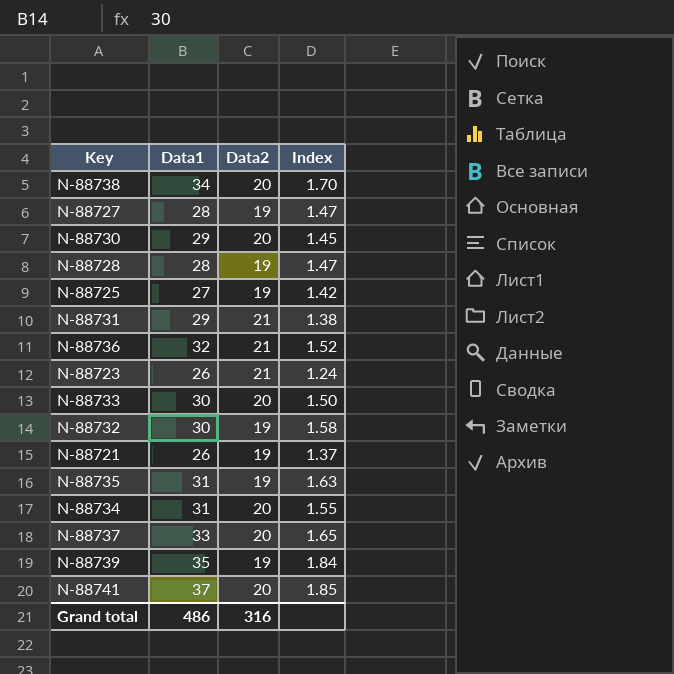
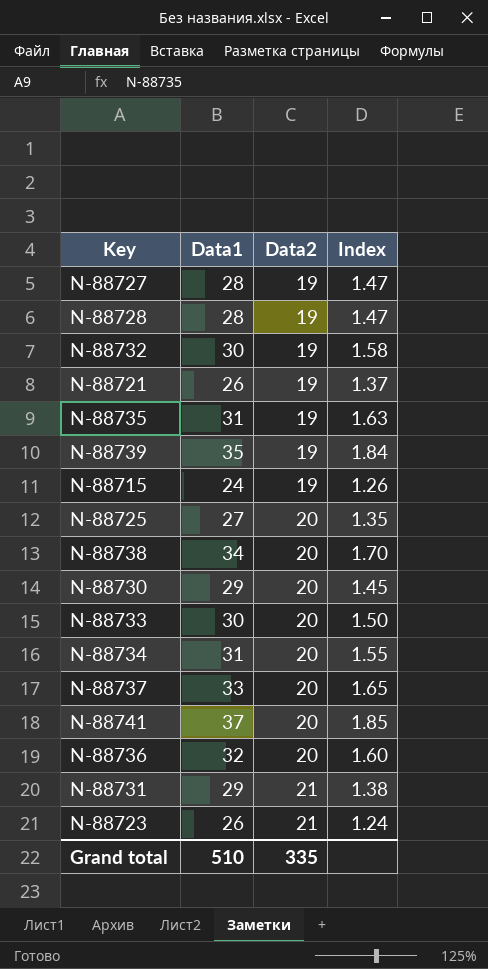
row order: none -> Data2 ascending
row N-88715: none -> 24 | 19 | 1.26
N-88725 | Data2: 19 -> 20
N-88725 | Index: 1.42 -> 1.35
N-88736 | Data2: 21 -> 20
N-88736 | Index: 1.52 -> 1.60
Grand total | Data1: 486 -> 510
Grand total | Data2: 316 -> 335

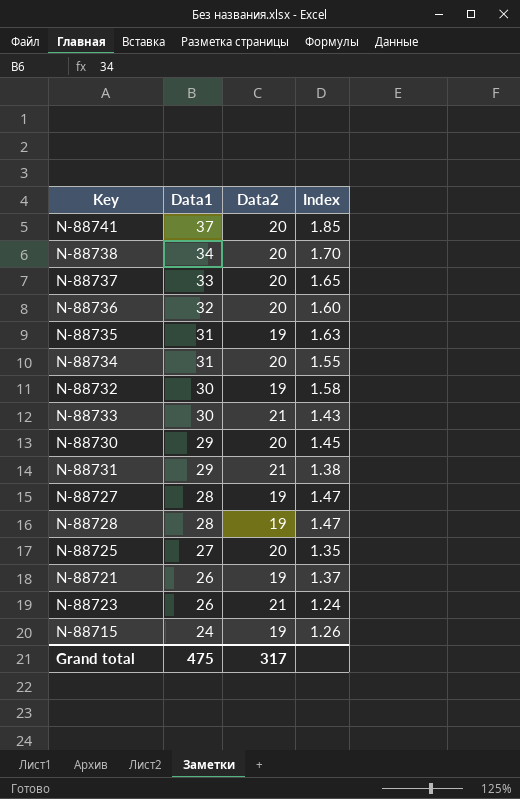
row order: Data2 ascending -> Data1 descending
row N-88739: 35 | 19 | 1.84 -> none
N-88733 | Data2: 20 -> 21
N-88733 | Index: 1.50 -> 1.43
Grand total | Data1: 510 -> 475
Grand total | Data2: 335 -> 317

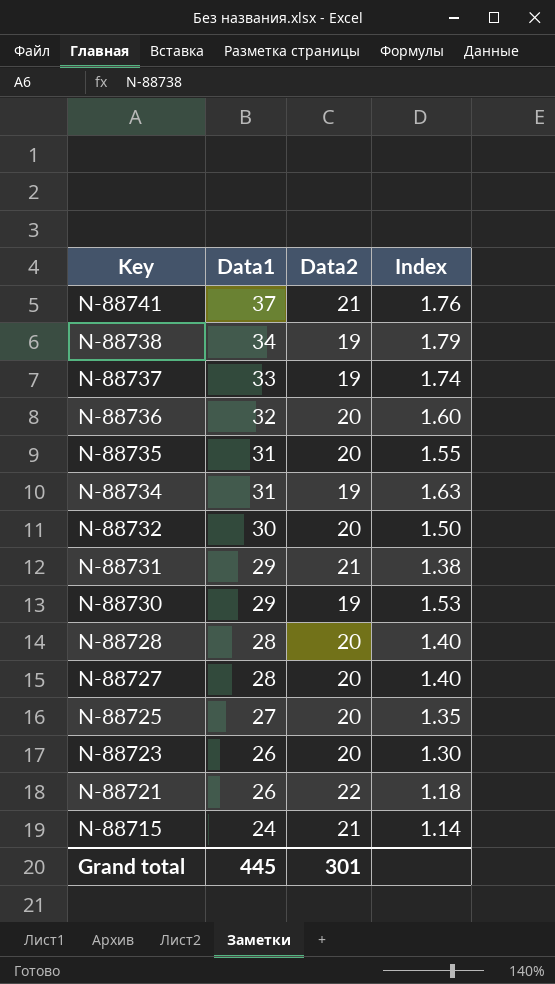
row order: Data1 descending -> Key descending
row N-88733: 30 | 21 | 1.43 -> none
N-88741 | Data2: 20 -> 21
N-88741 | Index: 1.85 -> 1.76
N-88738 | Data2: 20 -> 19
N-88738 | Index: 1.70 -> 1.79
N-88737 | Data2: 20 -> 19
N-88737 | Index: 1.65 -> 1.74
N-88735 | Data2: 19 -> 20
N-88735 | Index: 1.63 -> 1.55
N-88734 | Data2: 20 -> 19
N-88734 | Index: 1.55 -> 1.63
N-88732 | Data2: 19 -> 20
N-88732 | Index: 1.58 -> 1.50
N-88730 | Data2: 20 -> 19
N-88730 | Index: 1.45 -> 1.53
N-88728 | Data2: 19 -> 20
N-88728 | Index: 1.47 -> 1.40
N-88727 | Data2: 19 -> 20
N-88727 | Index: 1.47 -> 1.40
N-88723 | Data2: 21 -> 20
N-88723 | Index: 1.24 -> 1.30
N-88721 | Data2: 19 -> 22
N-88721 | Index: 1.37 -> 1.18
N-88715 | Data2: 19 -> 21
N-88715 | Index: 1.26 -> 1.14
Grand total | Data1: 475 -> 445
Grand total | Data2: 317 -> 301

